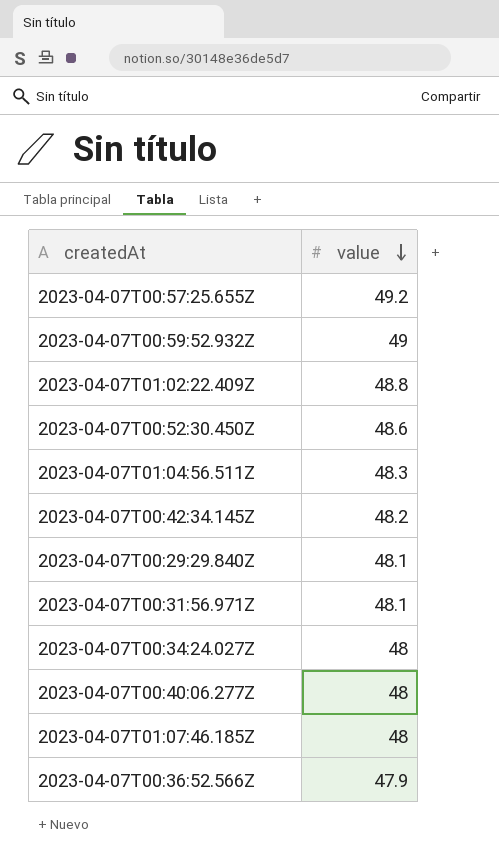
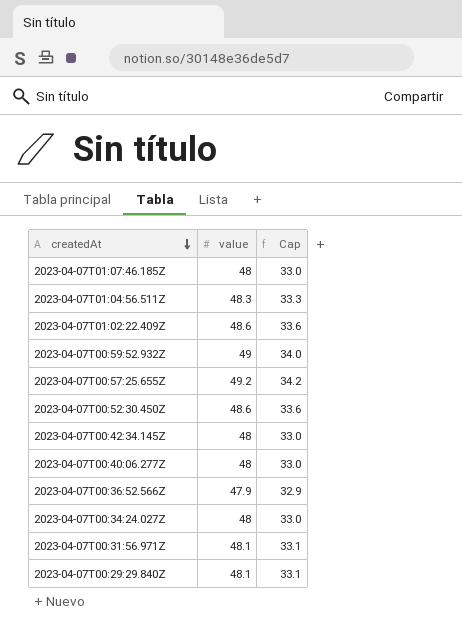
row order: value descending -> createdAt descending
column Cap | formula: none -> [value] - 15
2023-04-07T01:02:22.409Z | value: 48.8 -> 48.6
2023-04-07T00:42:34.145Z | value: 48.2 -> 48

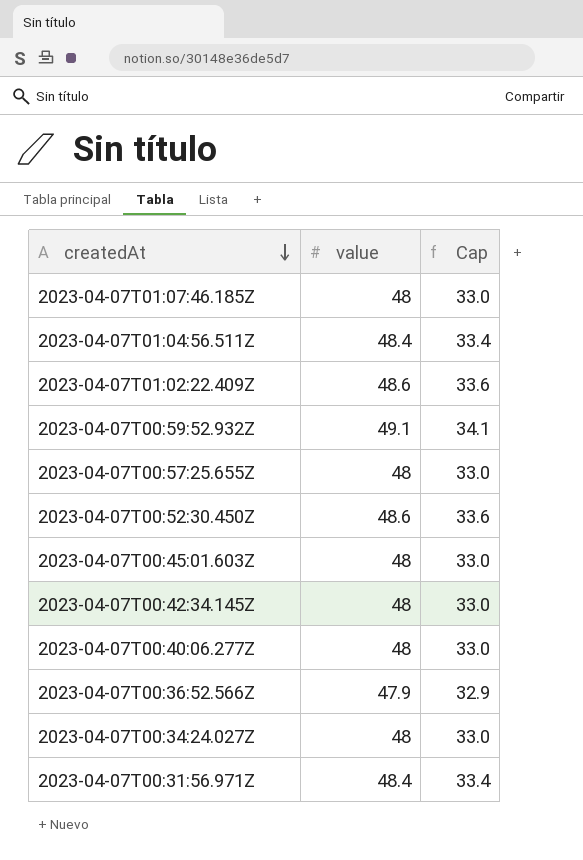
row 2023-04-07T00:29:29.840Z: 48.1 | 33.1 -> none
2023-04-07T01:04:56.511Z | value: 48.3 -> 48.4
2023-04-07T01:04:56.511Z | Cap: 33.3 -> 33.4
2023-04-07T00:59:52.932Z | value: 49 -> 49.1
2023-04-07T00:59:52.932Z | Cap: 34.0 -> 34.1
2023-04-07T00:57:25.655Z | value: 49.2 -> 48
2023-04-07T00:57:25.655Z | Cap: 34.2 -> 33.0
row 2023-04-07T00:45:01.603Z: none -> 48 | 33.0
2023-04-07T00:31:56.971Z | value: 48.1 -> 48.4
2023-04-07T00:31:56.971Z | Cap: 33.1 -> 33.4

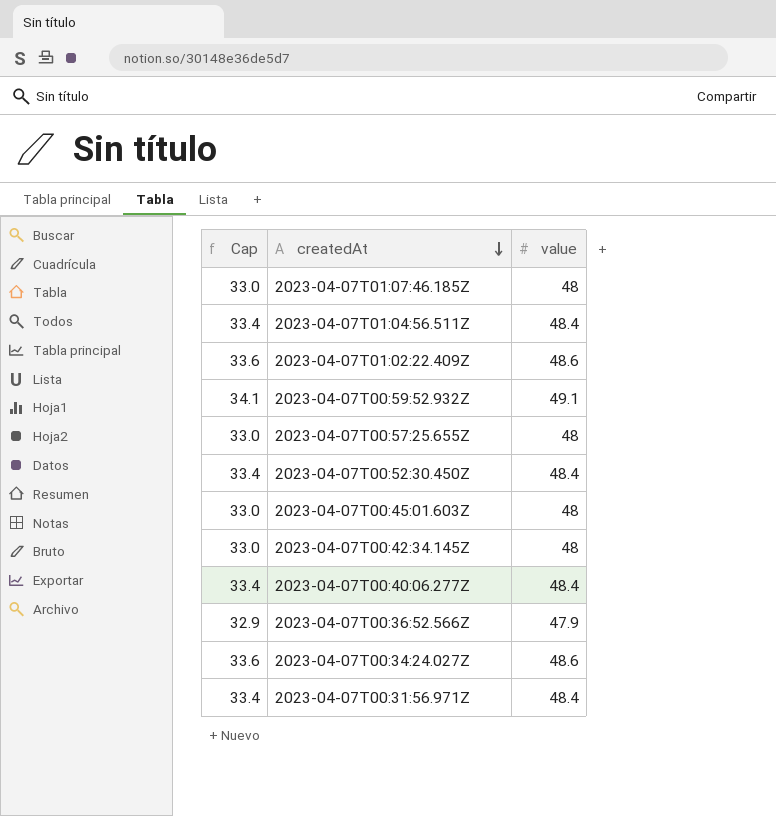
column Cap | position: 3 -> 1
2023-04-07T00:52:30.450Z | Cap: 33.6 -> 33.4
2023-04-07T00:52:30.450Z | value: 48.6 -> 48.4
2023-04-07T00:40:06.277Z | Cap: 33.0 -> 33.4
2023-04-07T00:40:06.277Z | value: 48 -> 48.4
2023-04-07T00:34:24.027Z | Cap: 33.0 -> 33.6
2023-04-07T00:34:24.027Z | value: 48 -> 48.6

